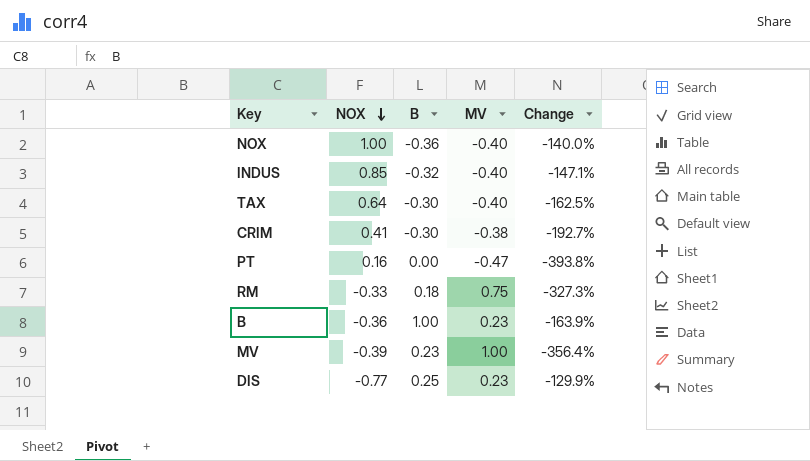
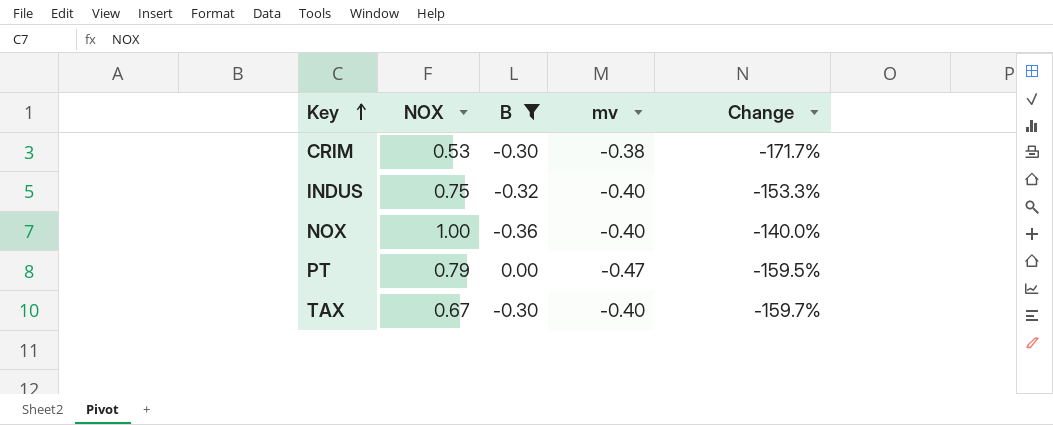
filter: none -> B <= 0.00
row order: NOX descending -> Key ascending
column name: MV -> mv
CRIM | NOX: 0.41 -> 0.53
CRIM | Change: -192.7% -> -171.7%
INDUS | NOX: 0.85 -> 0.75
INDUS | Change: -147.1% -> -153.3%
PT | NOX: 0.16 -> 0.79
PT | Change: -393.8% -> -159.5%
TAX | NOX: 0.64 -> 0.67
TAX | Change: -162.5% -> -159.7%

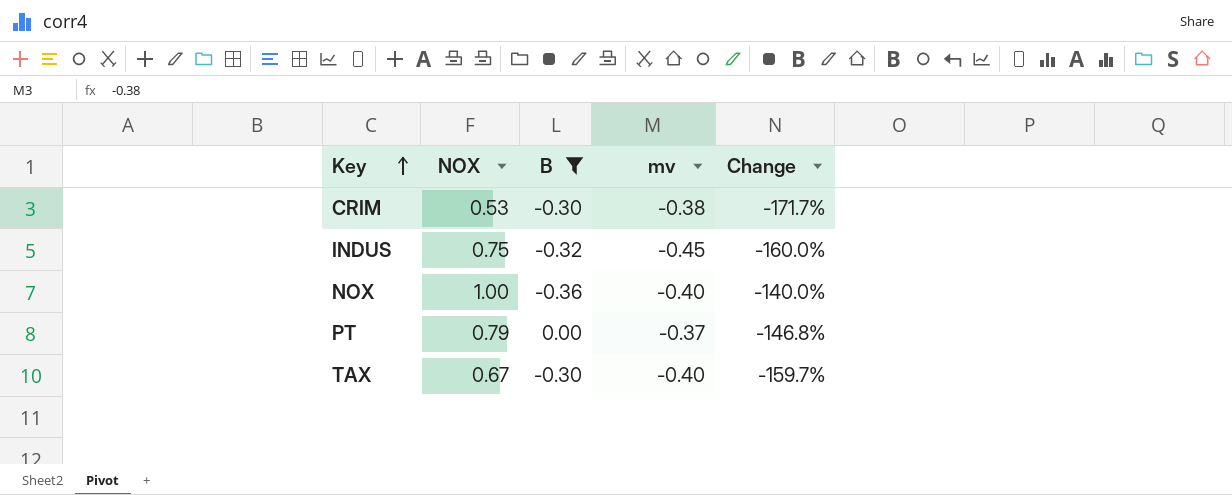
INDUS | mv: -0.40 -> -0.45
INDUS | Change: -153.3% -> -160.0%
PT | mv: -0.47 -> -0.37
PT | Change: -159.5% -> -146.8%

